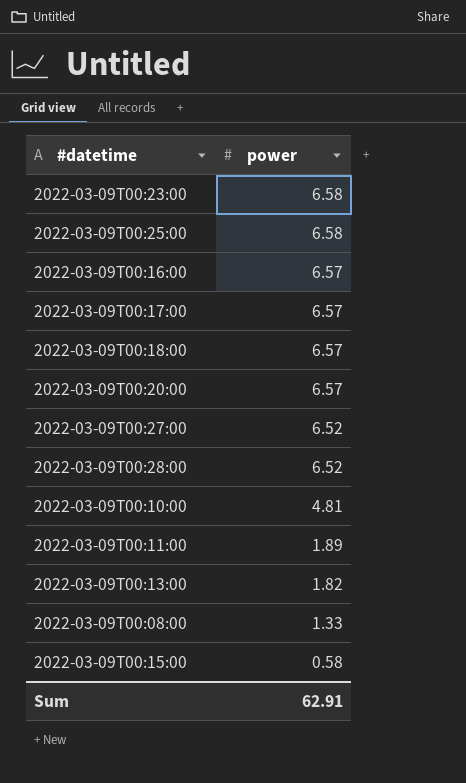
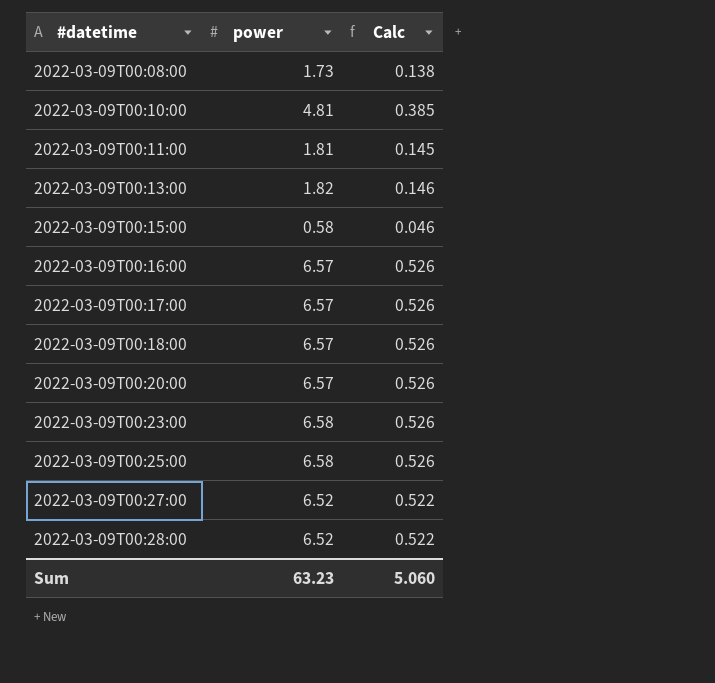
row order: power descending -> #datetime ascending
column Calc | formula: none -> [power] * 0.08
2022-03-09T00:08:00 | power: 1.33 -> 1.73
2022-03-09T00:11:00 | power: 1.89 -> 1.81
Sum | power: 62.91 -> 63.23

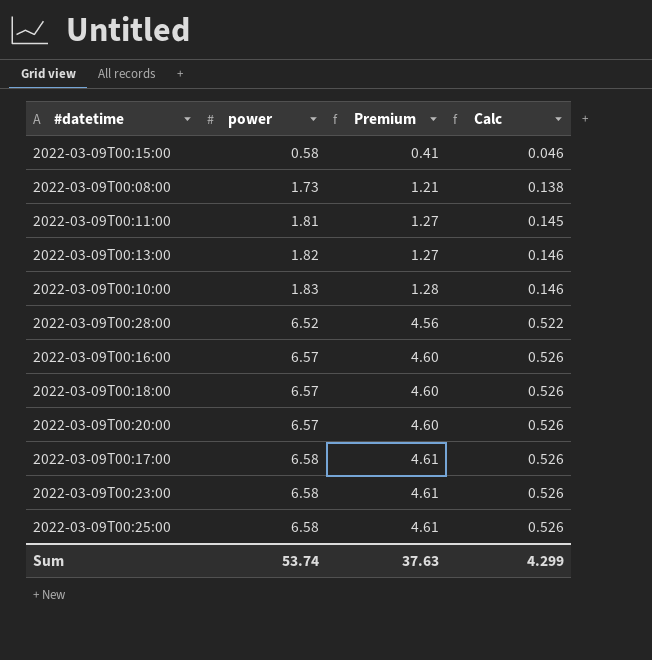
row order: #datetime ascending -> power ascending
column Premium | formula: none -> [power] * 0.7
row 2022-03-09T00:27:00: 6.52 | 0.522 -> none
2022-03-09T00:10:00 | power: 4.81 -> 1.83
2022-03-09T00:10:00 | Calc: 0.385 -> 0.146
2022-03-09T00:17:00 | power: 6.57 -> 6.58
Sum | power: 63.23 -> 53.74
Sum | Calc: 5.060 -> 4.299

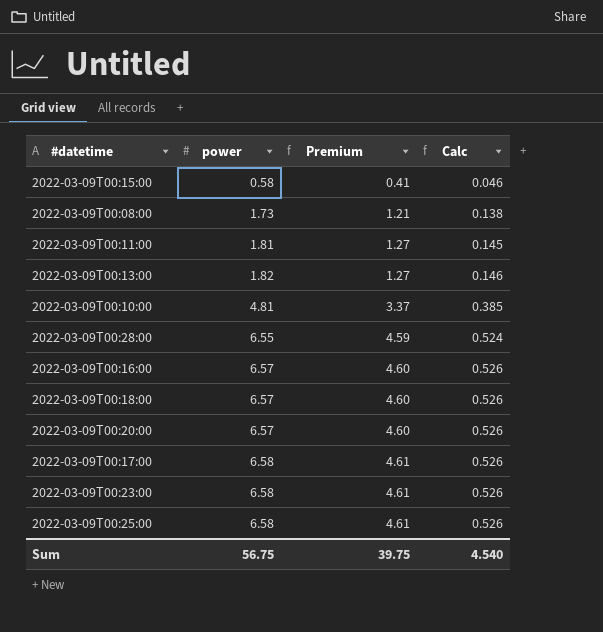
2022-03-09T00:10:00 | power: 1.83 -> 4.81
2022-03-09T00:10:00 | Premium: 1.28 -> 3.37
2022-03-09T00:10:00 | Calc: 0.146 -> 0.385
2022-03-09T00:28:00 | power: 6.52 -> 6.55
2022-03-09T00:28:00 | Premium: 4.56 -> 4.59
2022-03-09T00:28:00 | Calc: 0.522 -> 0.524
Sum | power: 53.74 -> 56.75
Sum | Premium: 37.63 -> 39.75
Sum | Calc: 4.299 -> 4.540

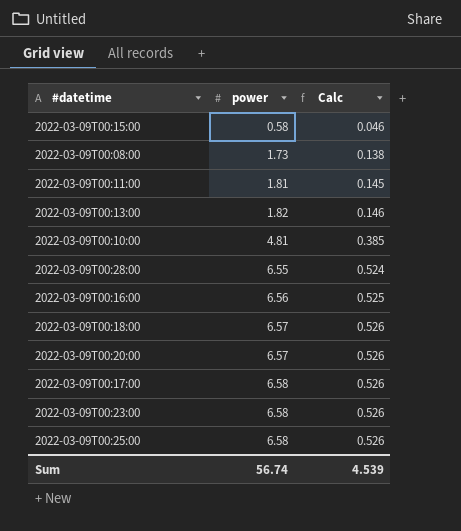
column Premium | formula: [power] * 0.7 -> none
2022-03-09T00:16:00 | power: 6.57 -> 6.56
2022-03-09T00:16:00 | Calc: 0.526 -> 0.525
Sum | power: 56.75 -> 56.74
Sum | Calc: 4.540 -> 4.539

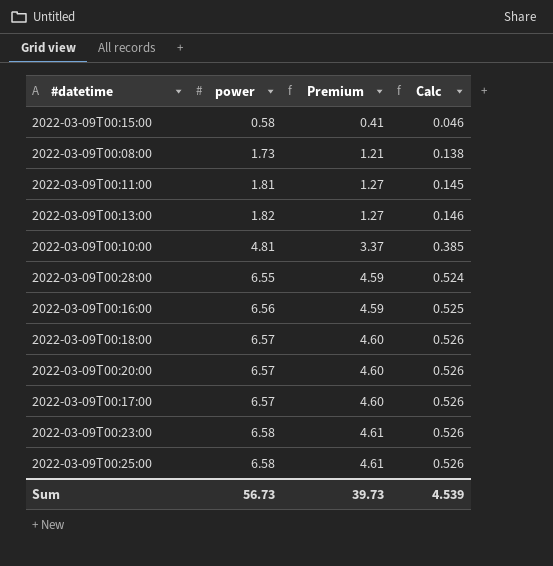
column Premium | formula: none -> [power] * 0.7
2022-03-09T00:17:00 | power: 6.58 -> 6.57
Sum | power: 56.74 -> 56.73

